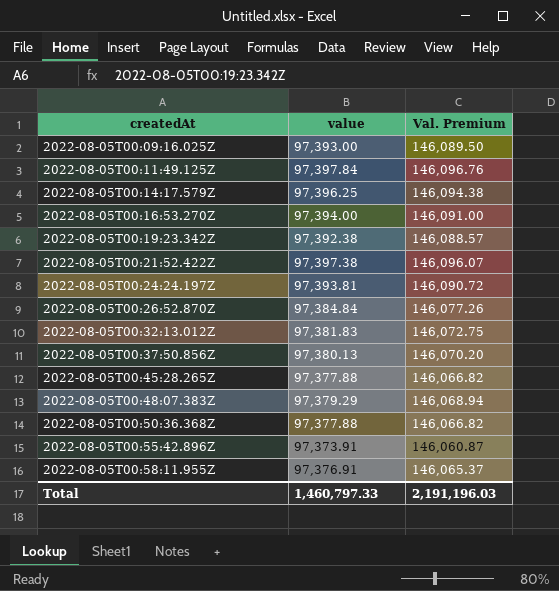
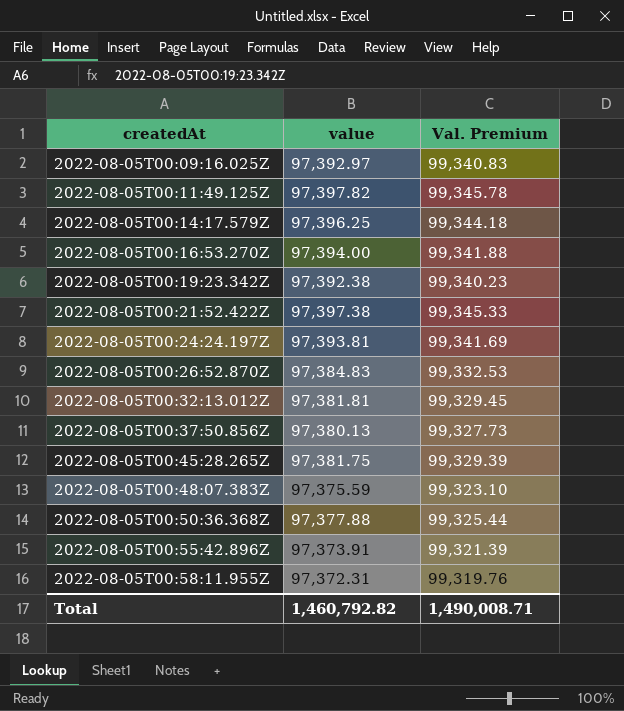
column Val. Premium | formula: [value] * 1.5 -> [value] * 1.02
2022-08-05T00:09:16.025Z | value: 97,393.00 -> 97,392.97
2022-08-05T00:11:49.125Z | value: 97,397.84 -> 97,397.82
2022-08-05T00:26:52.870Z | value: 97,384.84 -> 97,384.83
2022-08-05T00:32:13.012Z | value: 97,381.83 -> 97,381.81
2022-08-05T00:45:28.265Z | value: 97,377.88 -> 97,381.75
2022-08-05T00:48:07.383Z | value: 97,379.29 -> 97,375.59
2022-08-05T00:58:11.955Z | value: 97,376.91 -> 97,372.31
Total | value: 1,460,797.33 -> 1,460,792.82
Total | Val. Premium: 2,191,196.03 -> 1,490,008.71

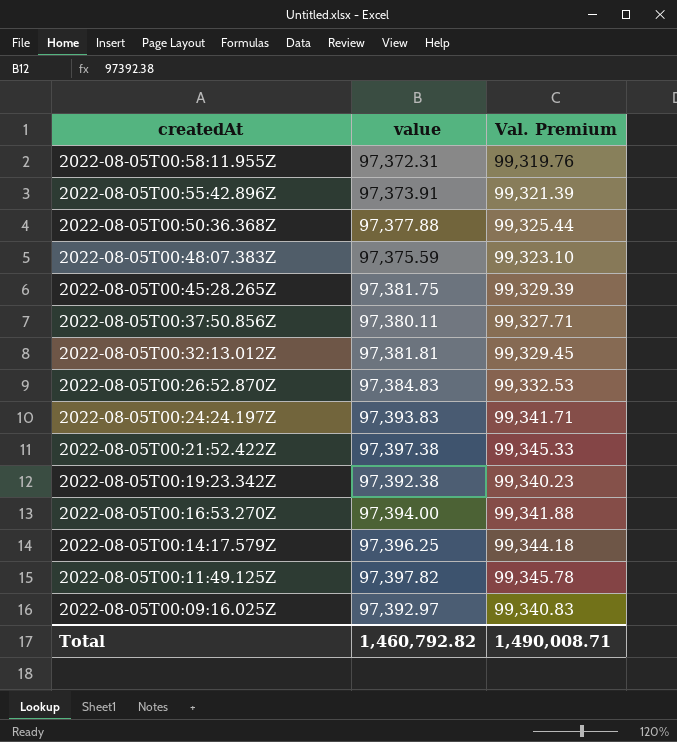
row order: createdAt ascending -> createdAt descending
2022-08-05T00:37:50.856Z | value: 97,380.13 -> 97,380.11
2022-08-05T00:37:50.856Z | Val. Premium: 99,327.73 -> 99,327.71
2022-08-05T00:24:24.197Z | value: 97,393.81 -> 97,393.83
2022-08-05T00:24:24.197Z | Val. Premium: 99,341.69 -> 99,341.71

